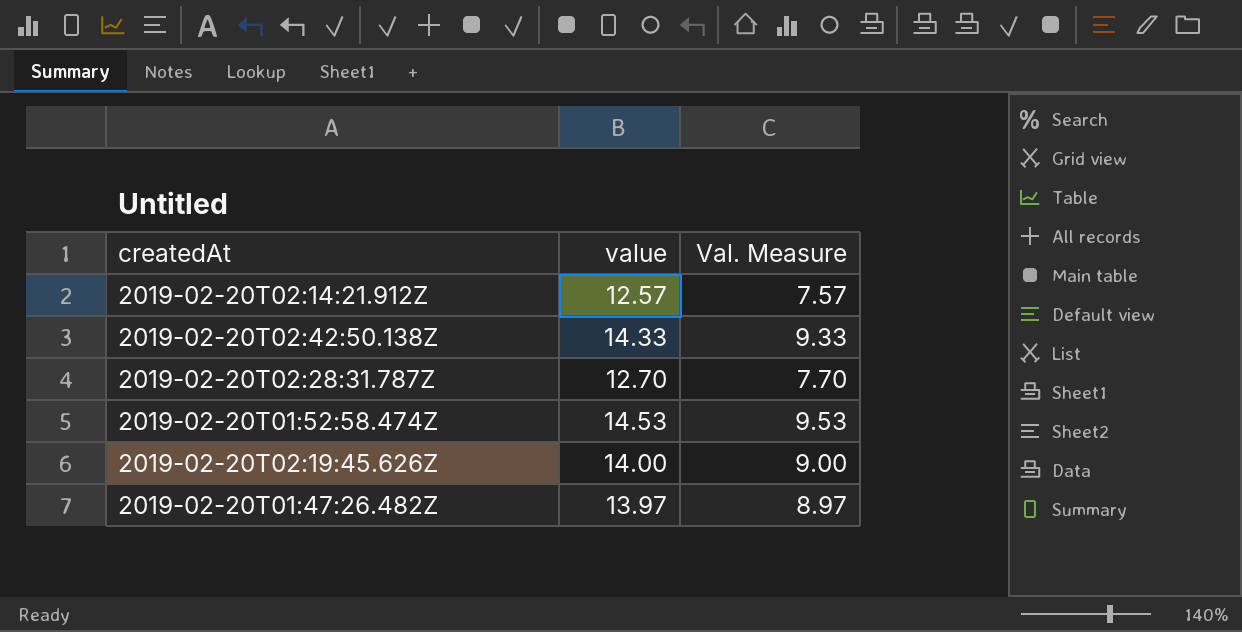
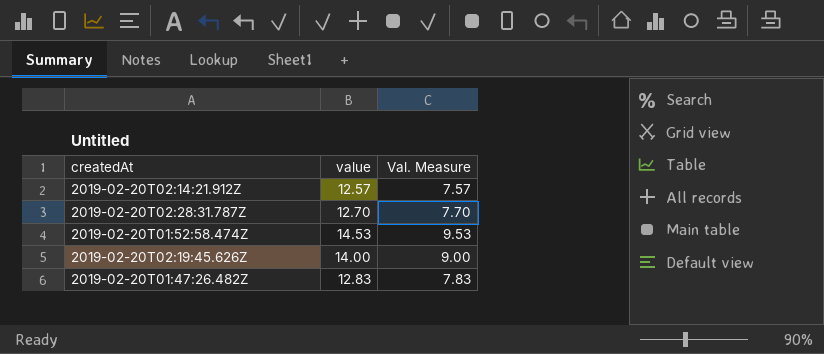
row 2019-02-20T02:42:50.138Z: 14.33 | 9.33 -> none
2019-02-20T01:47:26.482Z | value: 13.97 -> 12.83
2019-02-20T01:47:26.482Z | Val. Measure: 8.97 -> 7.83

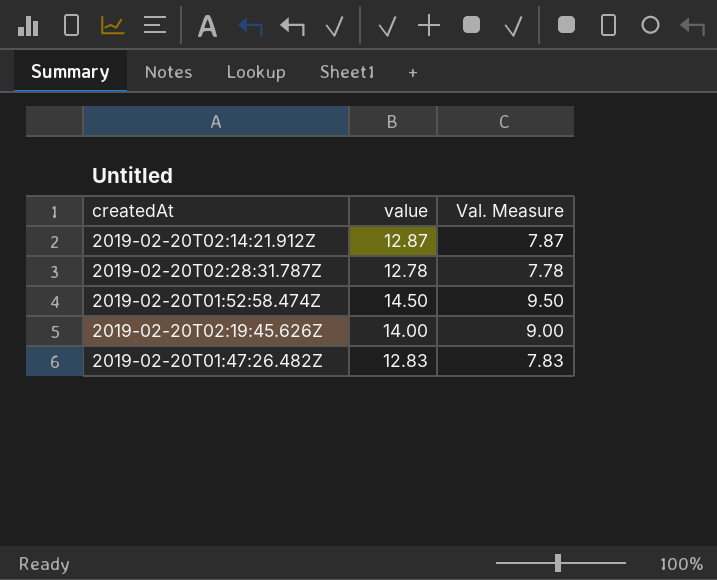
2019-02-20T02:14:21.912Z | value: 12.57 -> 12.87
2019-02-20T02:14:21.912Z | Val. Measure: 7.57 -> 7.87
2019-02-20T02:28:31.787Z | value: 12.70 -> 12.78
2019-02-20T02:28:31.787Z | Val. Measure: 7.70 -> 7.78
2019-02-20T01:52:58.474Z | value: 14.53 -> 14.50
2019-02-20T01:52:58.474Z | Val. Measure: 9.53 -> 9.50

